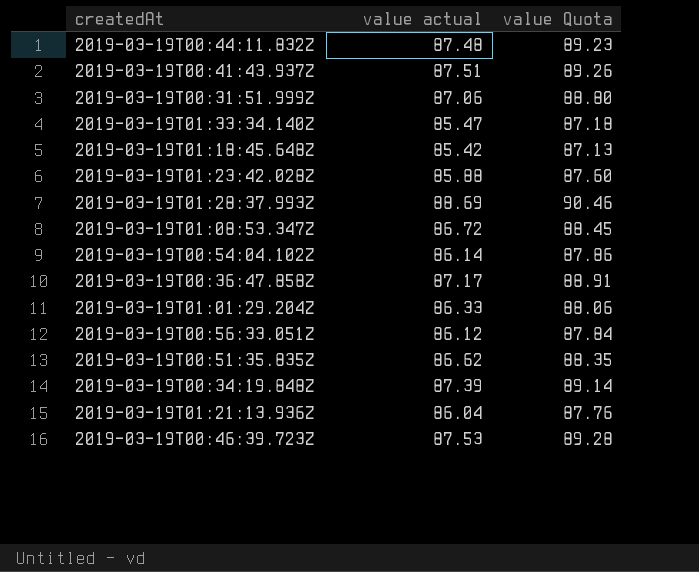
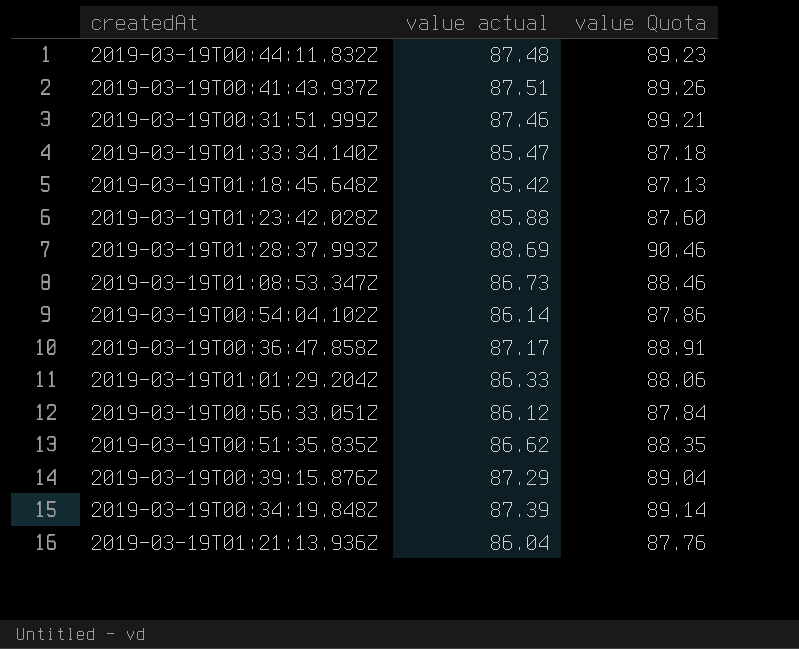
row 2019-03-19T00:46:39.723Z: 87.53 | 89.28 -> none
2019-03-19T00:31:51.999Z | value actual: 87.06 -> 87.46
2019-03-19T00:31:51.999Z | value Quota: 88.80 -> 89.21
2019-03-19T01:08:53.347Z | value actual: 86.72 -> 86.73
2019-03-19T01:08:53.347Z | value Quota: 88.45 -> 88.46
row 2019-03-19T00:39:15.876Z: none -> 87.29 | 89.04

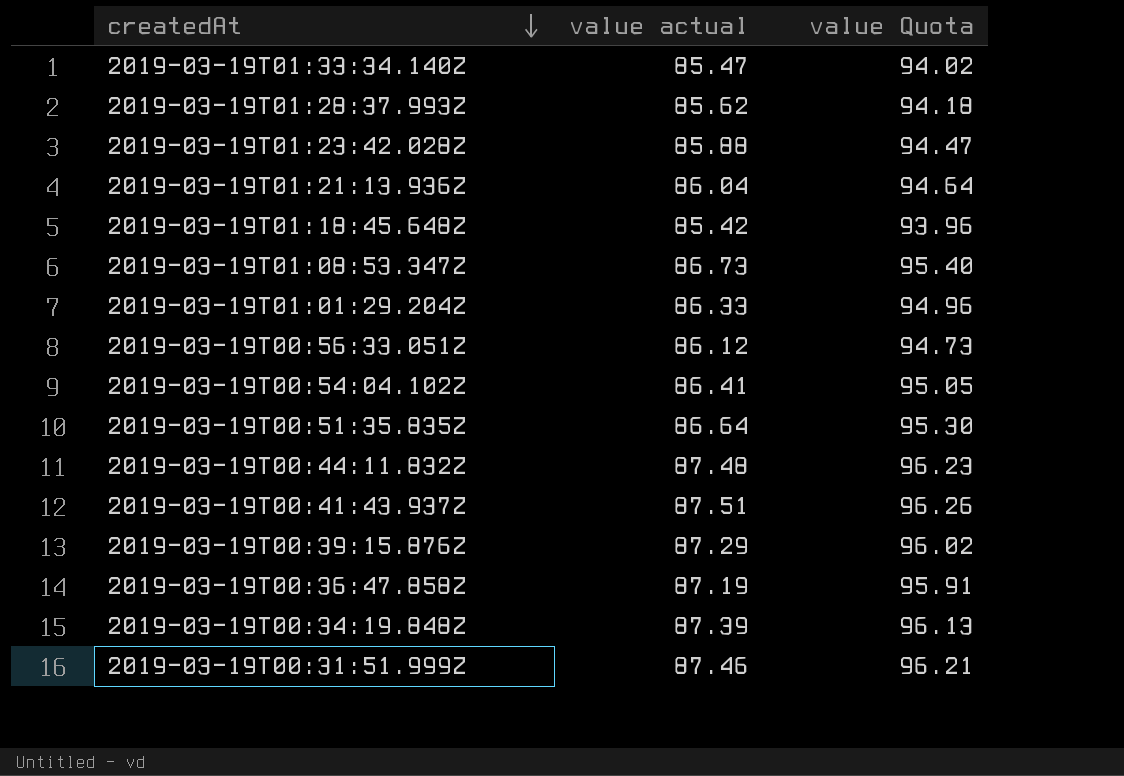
row order: none -> createdAt descending
column value Quota | formula: [value actual] * 1.02 -> [value actual] * 1.1
2019-03-19T01:28:37.993Z | value actual: 88.69 -> 85.62
2019-03-19T00:54:04.102Z | value actual: 86.14 -> 86.41
2019-03-19T00:51:35.835Z | value actual: 86.62 -> 86.64
2019-03-19T00:36:47.858Z | value actual: 87.17 -> 87.19

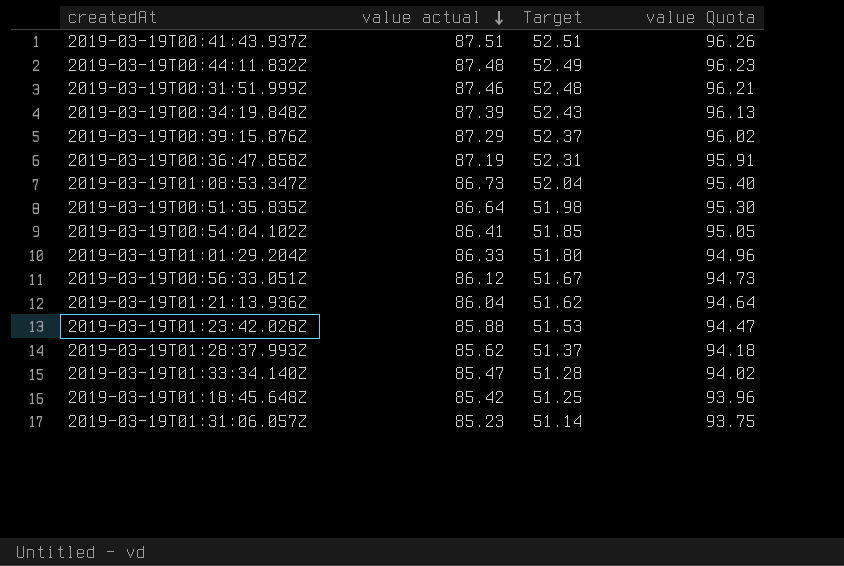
row order: createdAt descending -> value actual descending
column Target | formula: none -> [value actual] * 0.6
row 2019-03-19T01:31:06.057Z: none -> 85.23 | 51.14 | 93.75

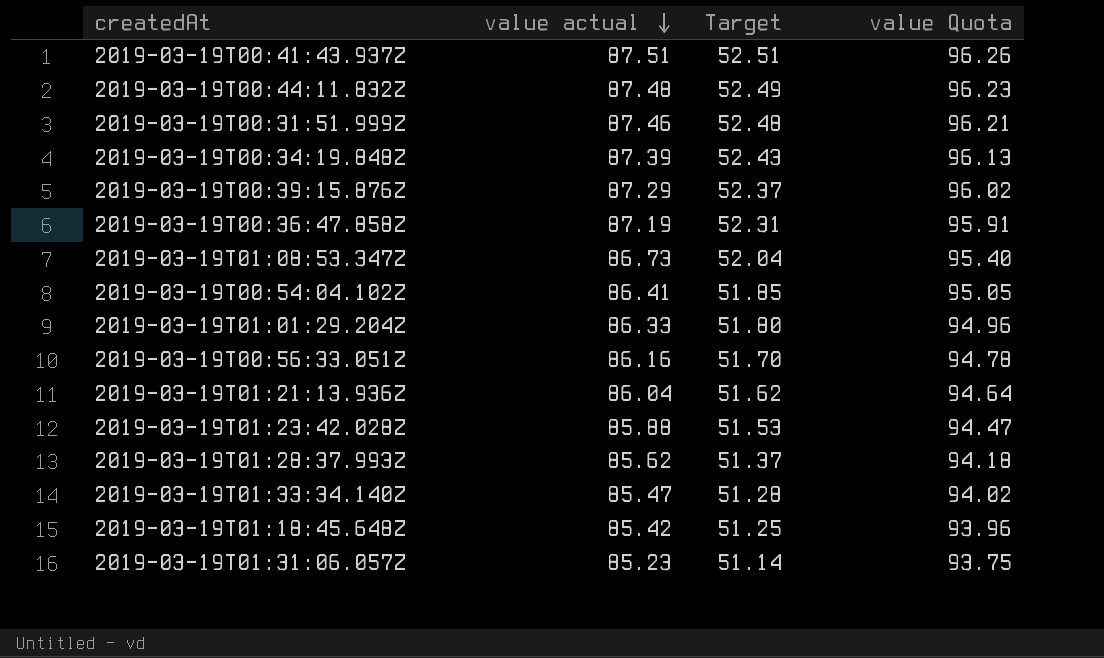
row 2019-03-19T00:51:35.835Z: 86.64 | 51.98 | 95.30 -> none
2019-03-19T00:56:33.051Z | value actual: 86.12 -> 86.16
2019-03-19T00:56:33.051Z | Target: 51.67 -> 51.70
2019-03-19T00:56:33.051Z | value Quota: 94.73 -> 94.78

